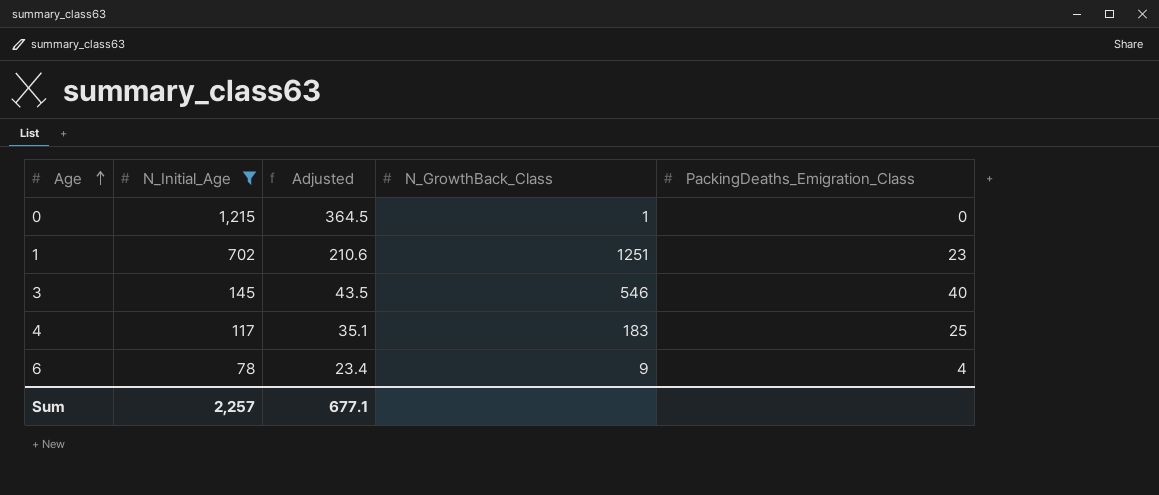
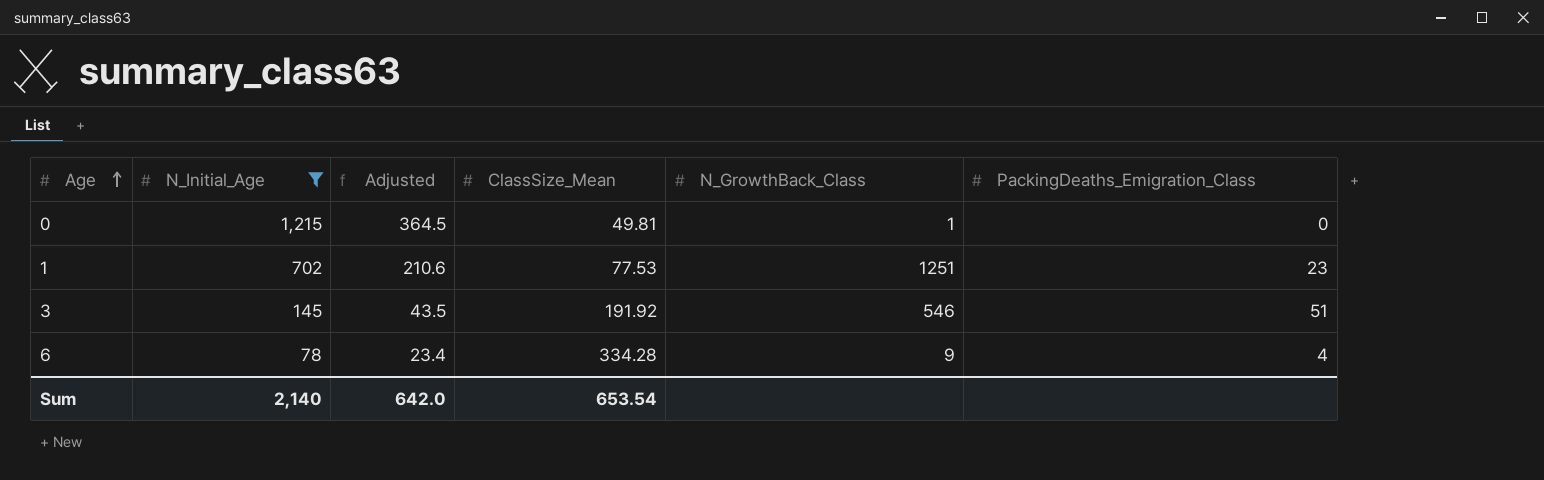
column ClassSize_Mean | position: none -> 4
row 4: 117 | 35.1 | 183 | 25 -> none
3 | PackingDeaths_Emigration_Class: 40 -> 51
Sum | N_Initial_Age: 2,257 -> 2,140
Sum | Adjusted: 677.1 -> 642.0

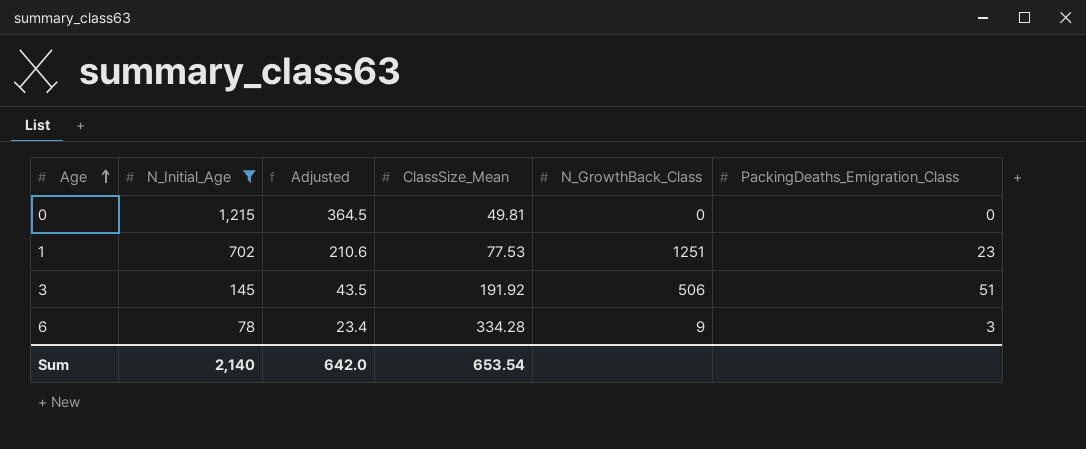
0 | N_GrowthBack_Class: 1 -> 0
3 | N_GrowthBack_Class: 546 -> 506
6 | PackingDeaths_Emigration_Class: 4 -> 3

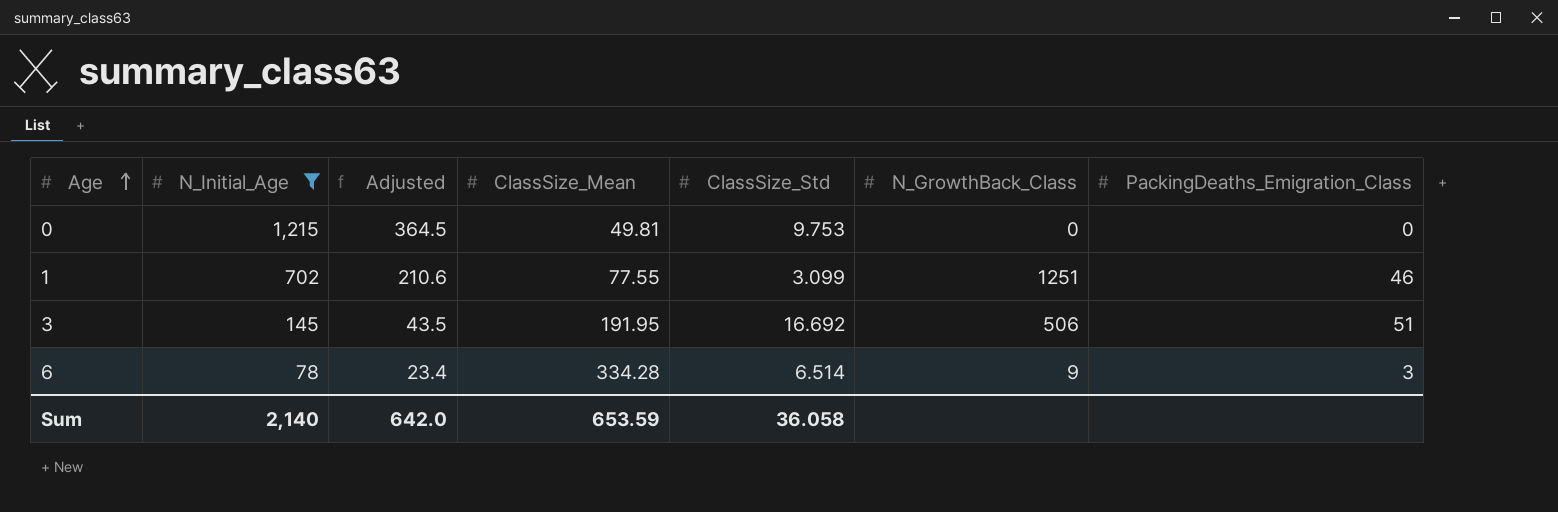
column ClassSize_Std | position: none -> 5
1 | ClassSize_Mean: 77.53 -> 77.55
1 | PackingDeaths_Emigration_Class: 23 -> 46
3 | ClassSize_Mean: 191.92 -> 191.95
Sum | ClassSize_Mean: 653.54 -> 653.59

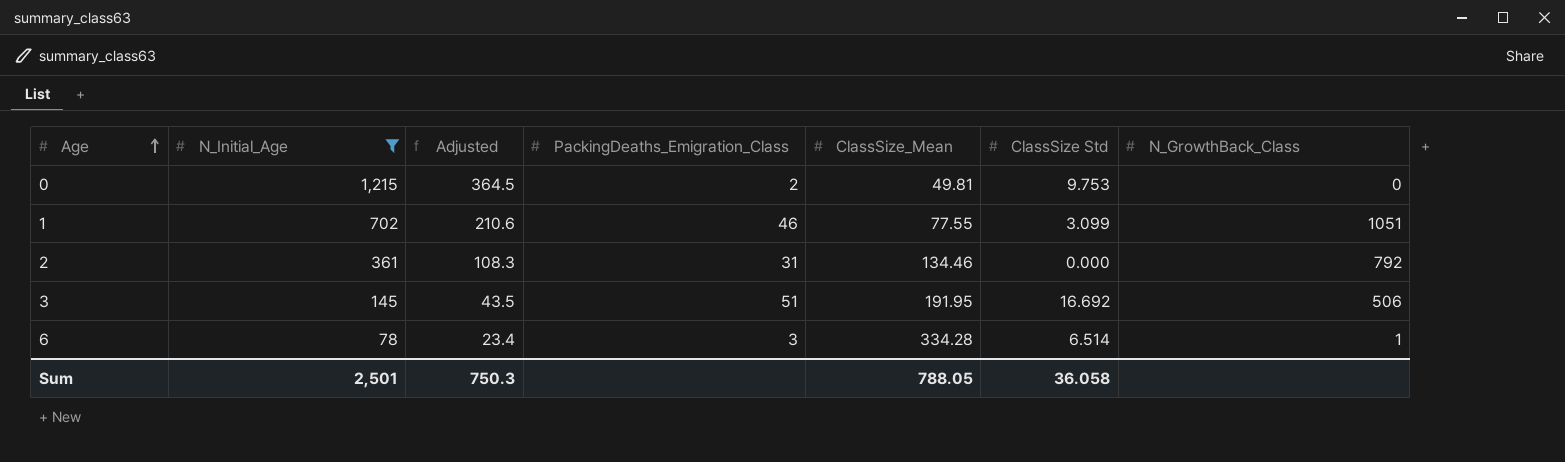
column PackingDeaths_Emigration_Class | position: 7 -> 4
column name: ClassSize_Std -> ClassSize Std
0 | PackingDeaths_Emigration_Class: 0 -> 2
1 | N_GrowthBack_Class: 1251 -> 1051
row 2: none -> 361 | 108.3 | 31 | 134.46 | 0.000 | 792
6 | N_GrowthBack_Class: 9 -> 1
Sum | N_Initial_Age: 2,140 -> 2,501
Sum | Adjusted: 642.0 -> 750.3
Sum | ClassSize_Mean: 653.59 -> 788.05

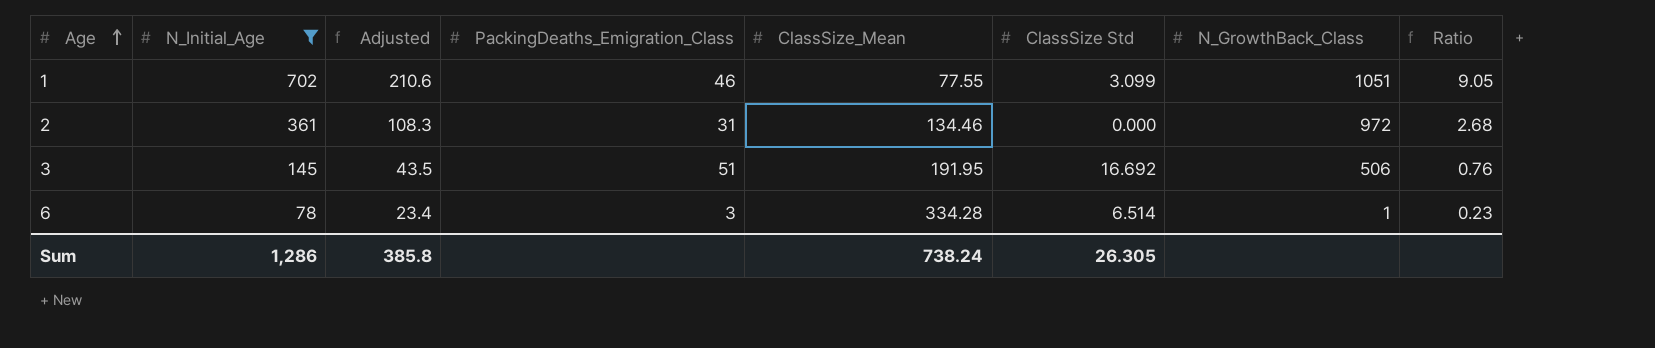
column Ratio | formula: none -> [N_Initial_Age] / [ClassSize_Mean]
row 0: 1,215 | 364.5 | 2 | 49.81 | 9.753 | 0 -> none
2 | N_GrowthBack_Class: 792 -> 972
Sum | N_Initial_Age: 2,501 -> 1,286
Sum | Adjusted: 750.3 -> 385.8
Sum | ClassSize_Mean: 788.05 -> 738.24
Sum | ClassSize Std: 36.058 -> 26.305

